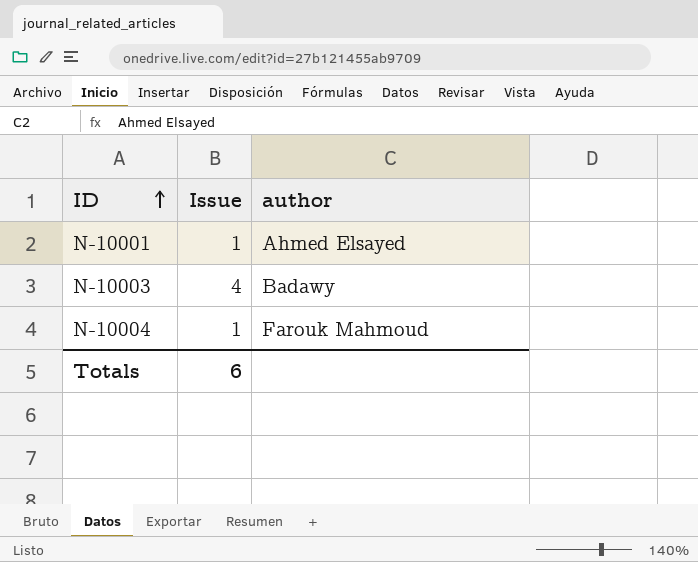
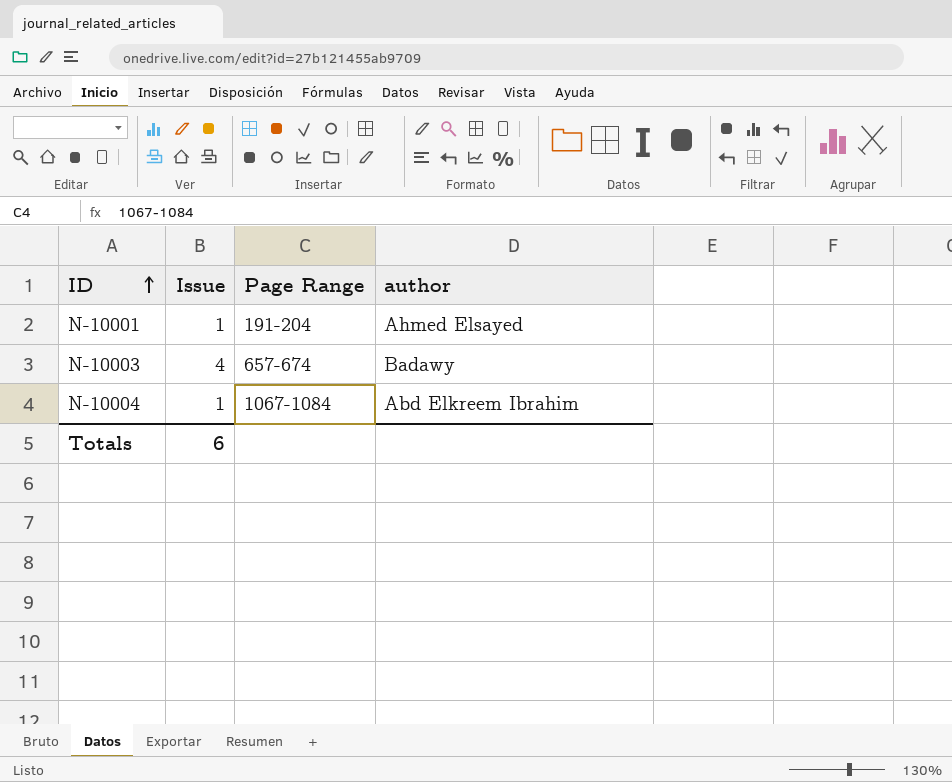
column Page Range | position: none -> 3
N-10004 | author: Farouk Mahmoud -> Abd Elkreem Ibrahim

